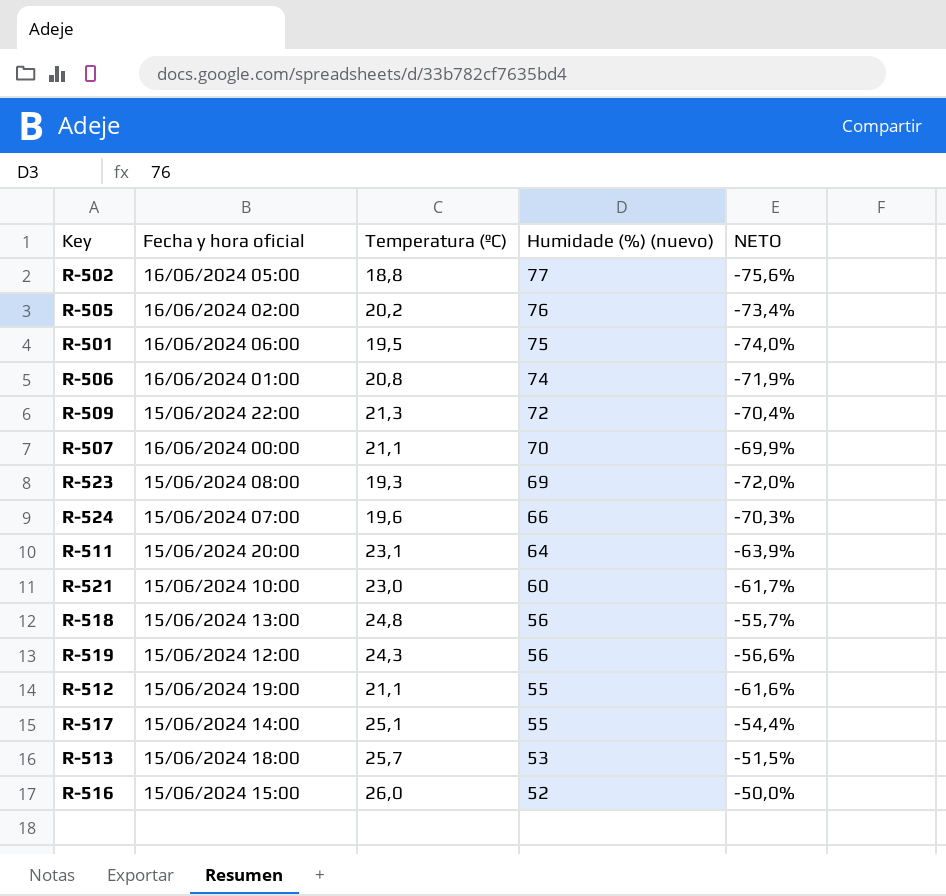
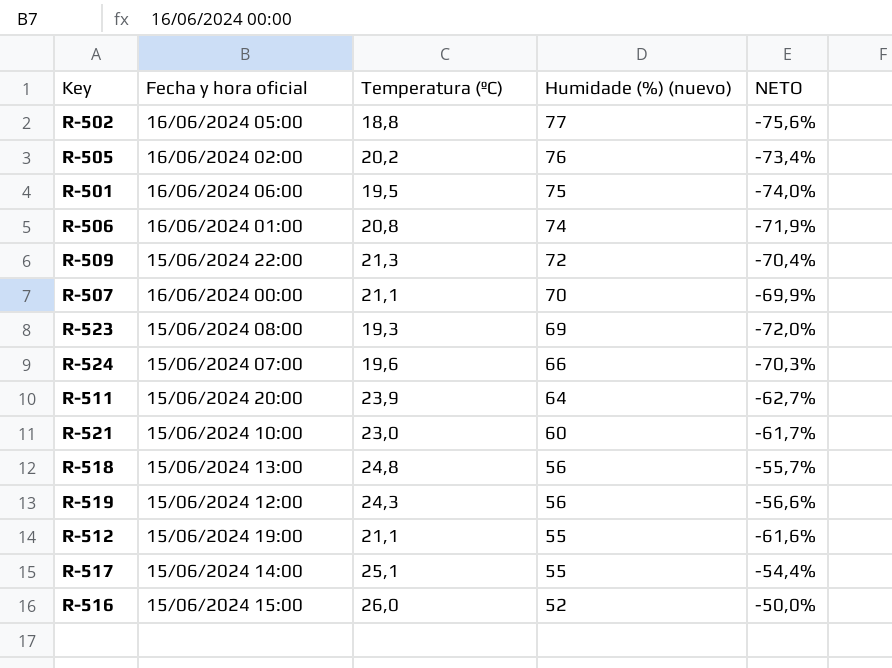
row R-513: 15/06/2024 18:00 | 25,7 | 53 | -51,5% -> none
R-511 | Temperatura (ºC): 23,1 -> 23,9
R-511 | NETO: -63,9% -> -62,7%

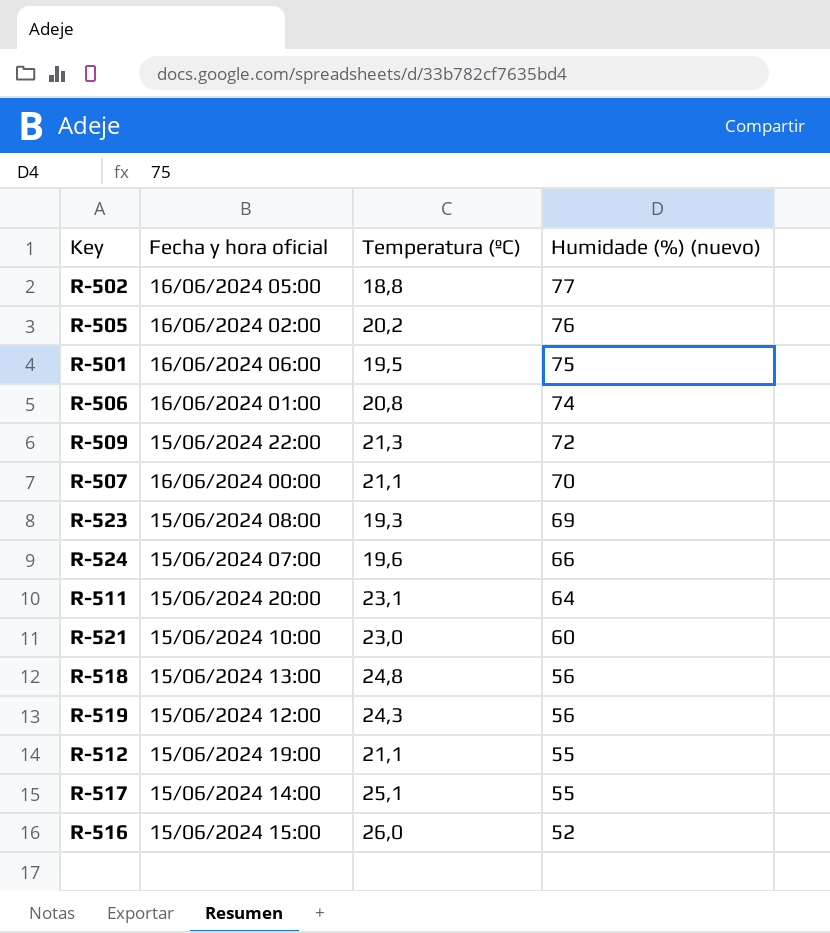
column NETO | formula: ([Temperatura (ºC)] - [Humidade (%) (nuevo)]) / [Humidade (%) (nuevo)] -> none
R-511 | Temperatura (ºC): 23,9 -> 23,1

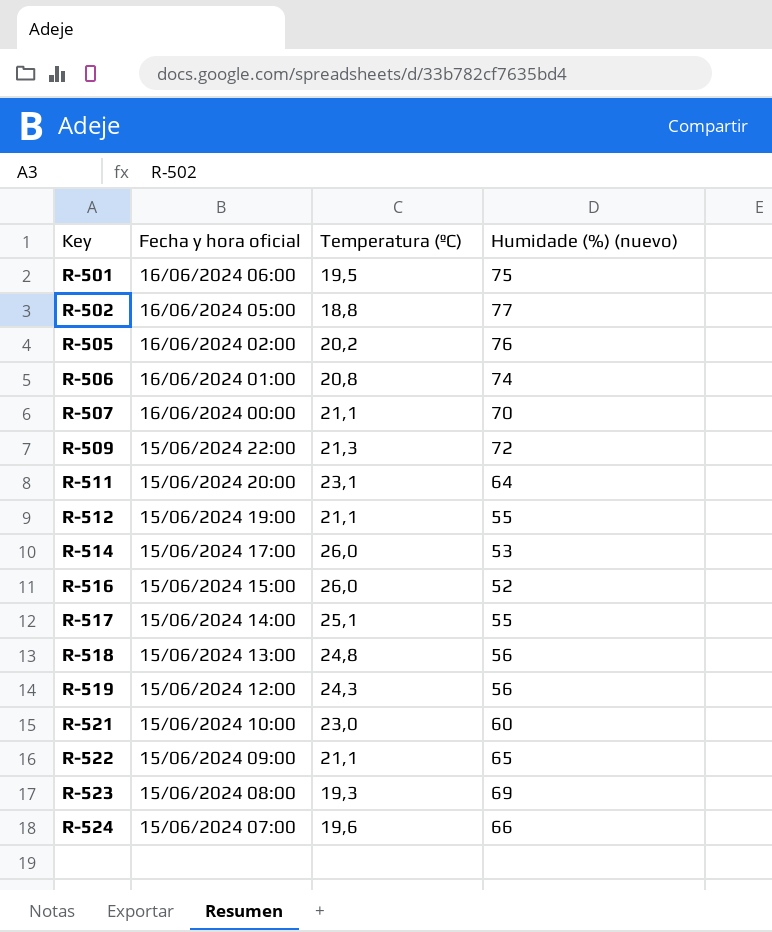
row order: Humidade (%) (nuevo) descending -> Key ascending
row R-514: none -> 15/06/2024 17:00 | 26,0 | 53
row R-522: none -> 15/06/2024 09:00 | 21,1 | 65

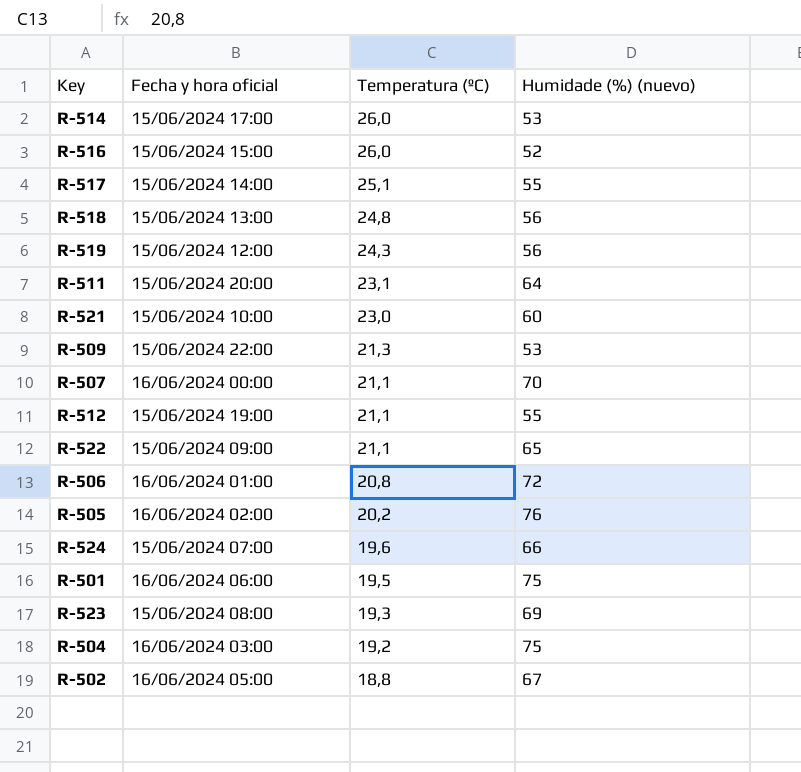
row order: Key ascending -> Temperatura (ºC) descending
R-509 | Humidade (%) (nuevo): 72 -> 53
R-506 | Humidade (%) (nuevo): 74 -> 72
row R-504: none -> 16/06/2024 03:00 | 19,2 | 75
R-502 | Humidade (%) (nuevo): 77 -> 67

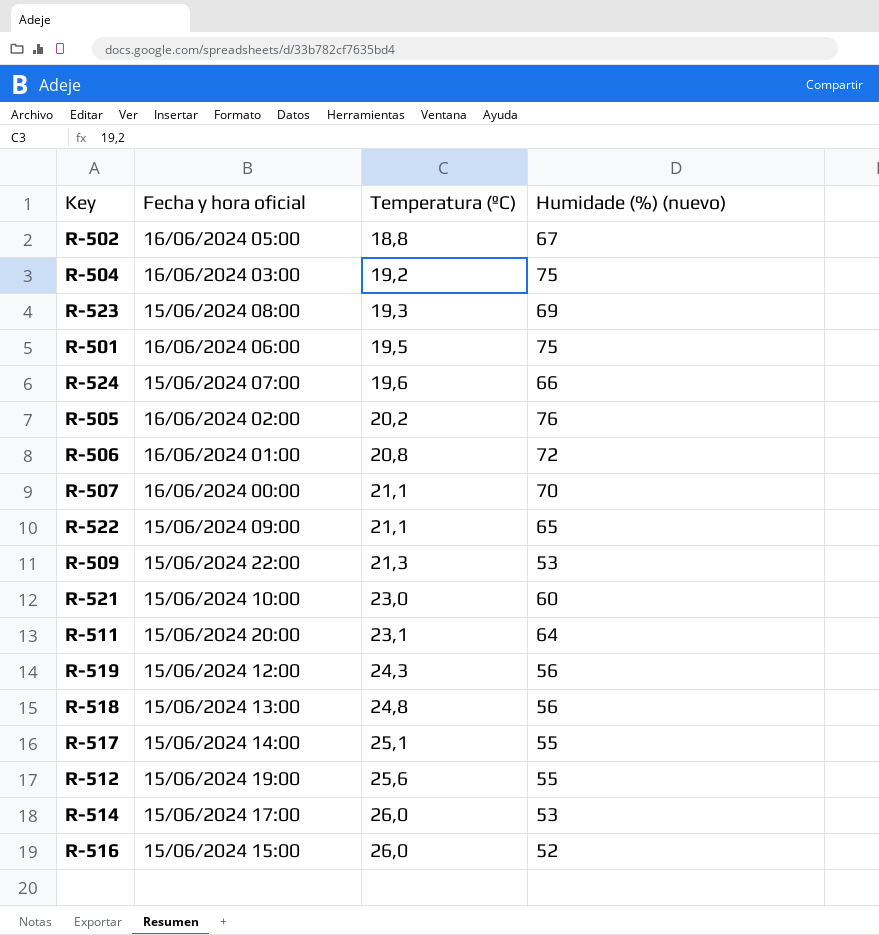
row order: Temperatura (ºC) descending -> Temperatura (ºC) ascending
R-512 | Temperatura (ºC): 21,1 -> 25,6

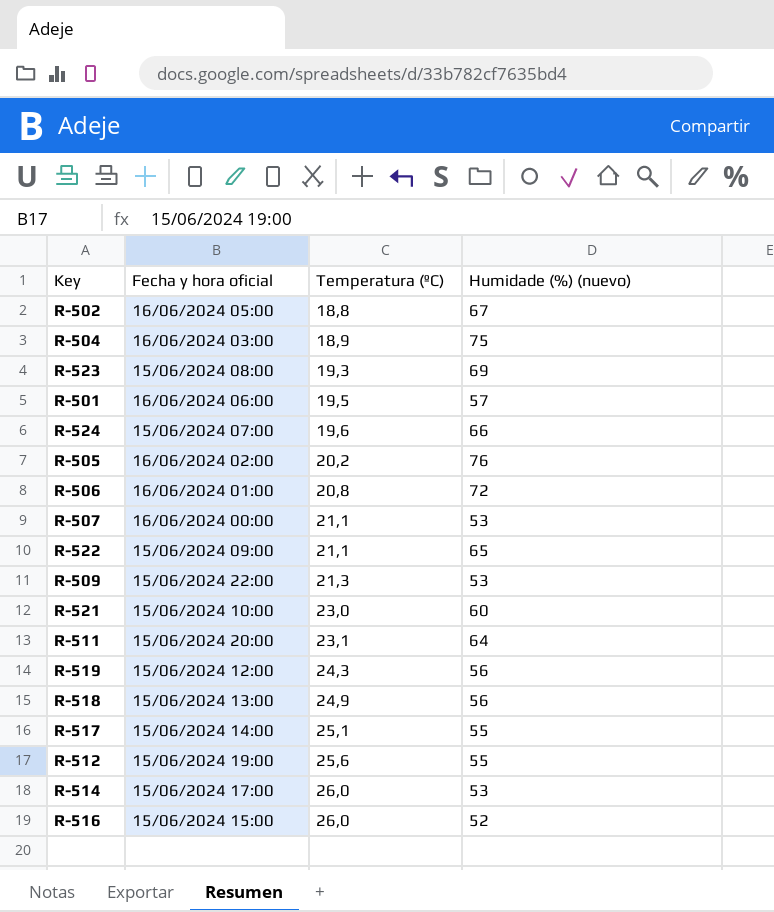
R-504 | Temperatura (ºC): 19,2 -> 18,9
R-501 | Humidade (%) (nuevo): 75 -> 57
R-507 | Humidade (%) (nuevo): 70 -> 53
R-518 | Temperatura (ºC): 24,8 -> 24,9

